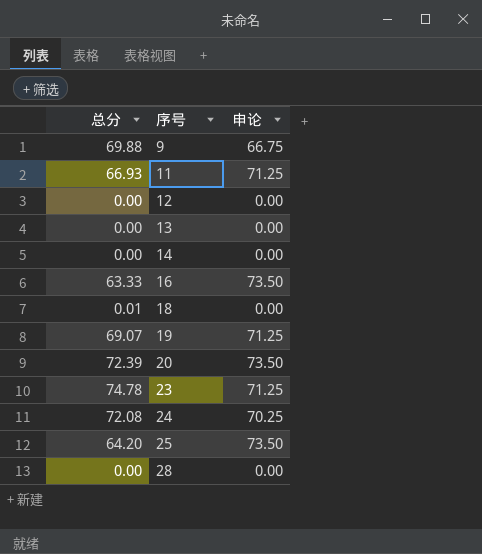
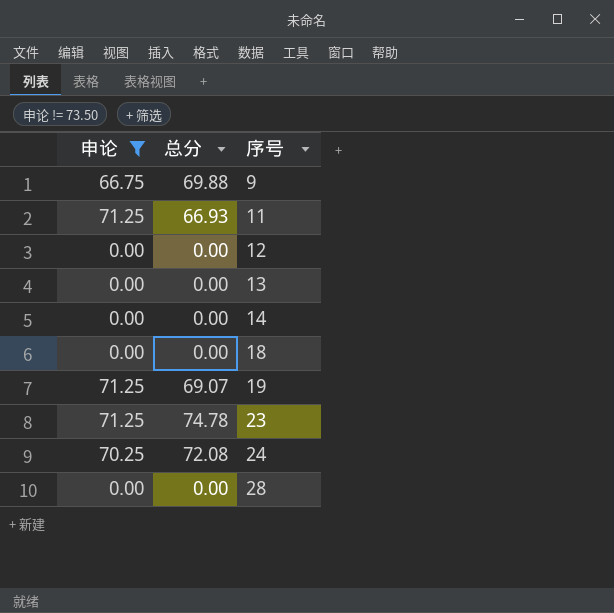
filter: none -> 申论 != 73.50
column 申论 | position: 3 -> 1
18 | 总分: 0.01 -> 0.00

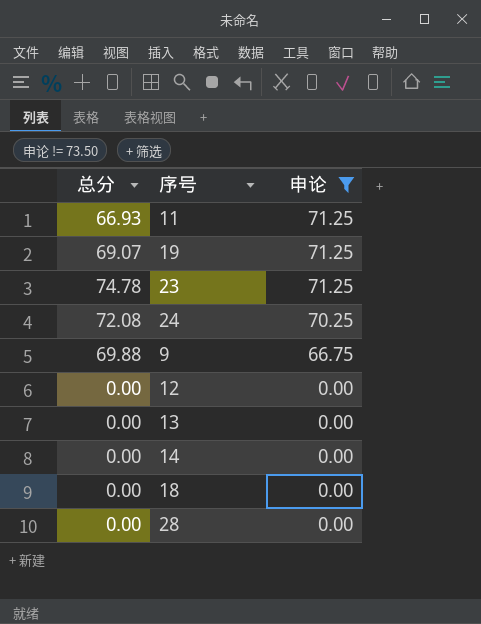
row order: 序号 ascending -> 申论 descending
column 申论 | position: 1 -> 3

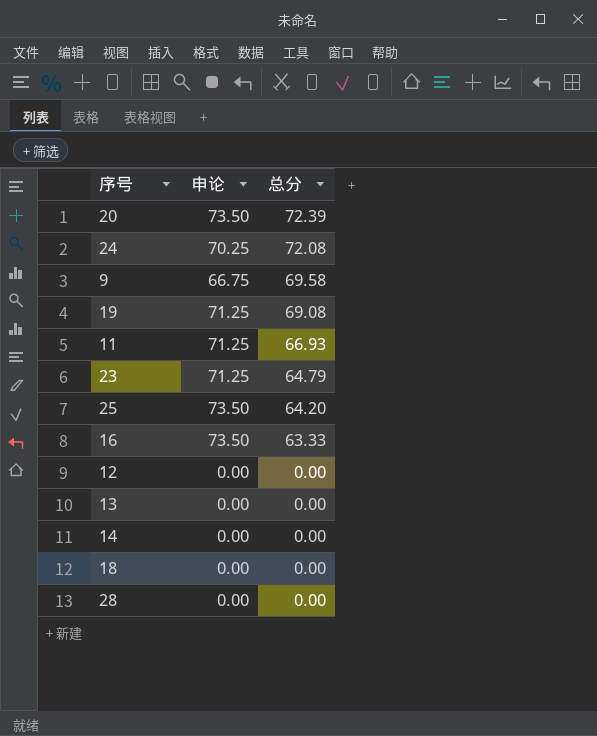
filter: 申论 != 73.50 -> none
row order: 申论 descending -> 总分 descending
column 总分 | position: 1 -> 3
9 | 总分: 69.88 -> 69.58
19 | 总分: 69.07 -> 69.08
23 | 总分: 74.78 -> 64.79

